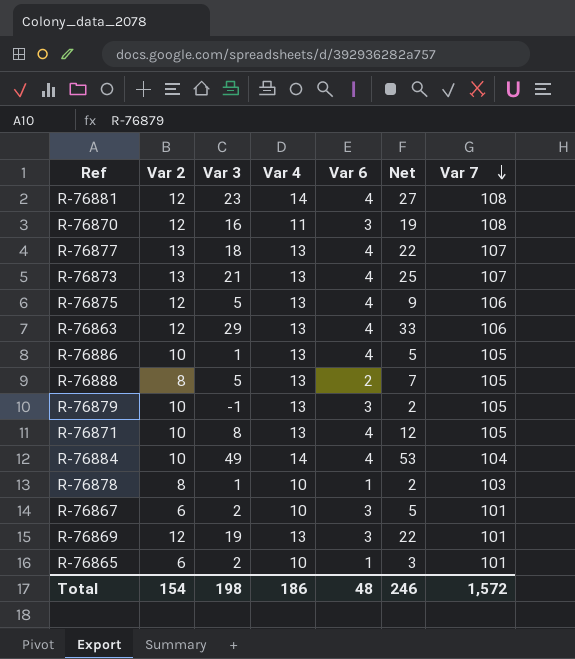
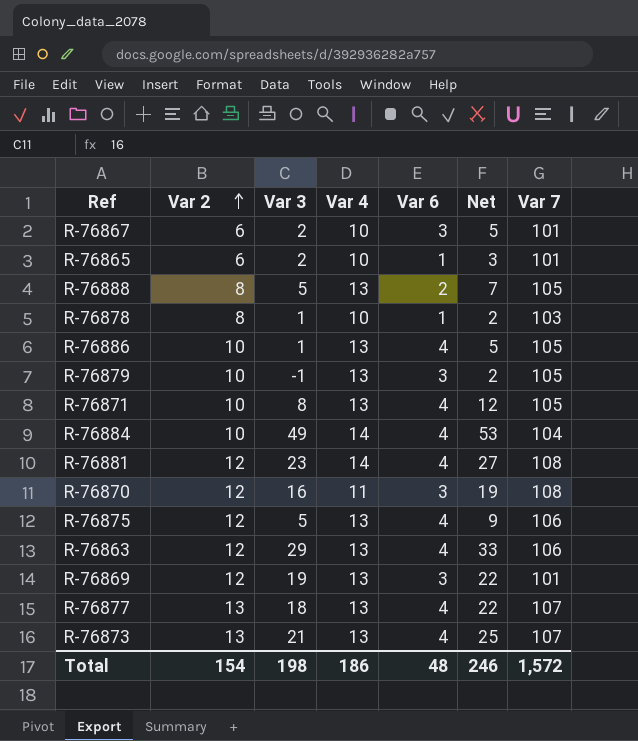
row order: Var 7 descending -> Var 2 ascending

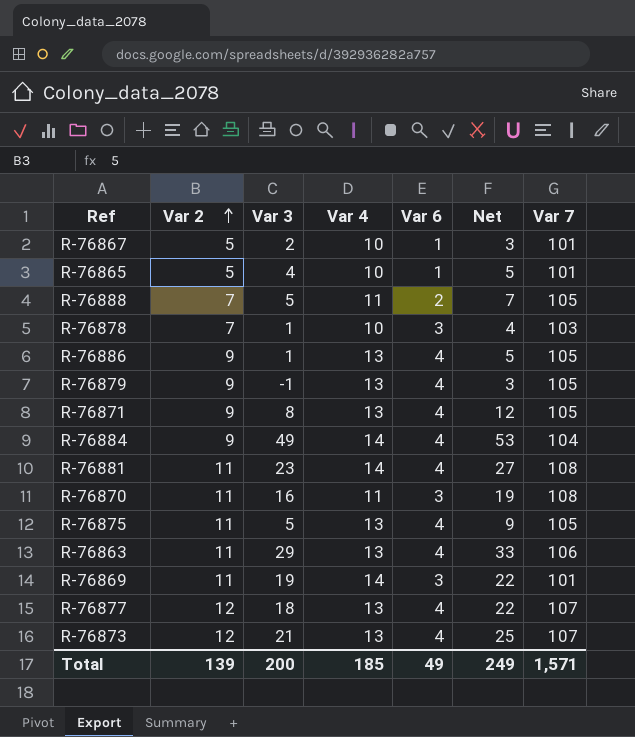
R-76867 | Var 2: 6 -> 5
R-76867 | Var 6: 3 -> 1
R-76867 | Net: 5 -> 3
R-76865 | Var 2: 6 -> 5
R-76865 | Var 3: 2 -> 4
R-76865 | Net: 3 -> 5
R-76888 | Var 2: 8 -> 7
R-76888 | Var 4: 13 -> 11
R-76878 | Var 2: 8 -> 7
R-76878 | Var 6: 1 -> 3
R-76878 | Net: 2 -> 4
R-76886 | Var 2: 10 -> 9
R-76879 | Var 2: 10 -> 9
R-76879 | Var 6: 3 -> 4
R-76879 | Net: 2 -> 3
R-76871 | Var 2: 10 -> 9
R-76884 | Var 2: 10 -> 9
R-76881 | Var 2: 12 -> 11
R-76870 | Var 2: 12 -> 11
R-76875 | Var 2: 12 -> 11
R-76875 | Var 7: 106 -> 105
R-76863 | Var 2: 12 -> 11
R-76869 | Var 2: 12 -> 11
R-76869 | Var 4: 13 -> 14
R-76877 | Var 2: 13 -> 12
R-76873 | Var 2: 13 -> 12
Total | Var 2: 154 -> 139
Total | Var 3: 198 -> 200
Total | Var 4: 186 -> 185
Total | Var 6: 48 -> 49
Total | Net: 246 -> 249
Total | Var 7: 1,572 -> 1,571

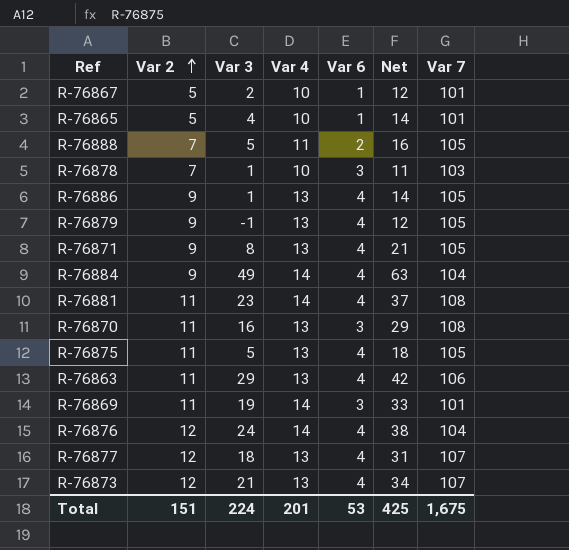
column Net | formula: [Var 3] + [Var 6] -> [Var 3] + [Var 4]
R-76870 | Var 4: 11 -> 13
row R-76876: none -> 12 | 24 | 14 | 4 | 38 | 104
Total | Var 2: 139 -> 151
Total | Var 3: 200 -> 224
Total | Var 4: 185 -> 201
Total | Var 6: 49 -> 53
Total | Net: 249 -> 425
Total | Var 7: 1,571 -> 1,675

